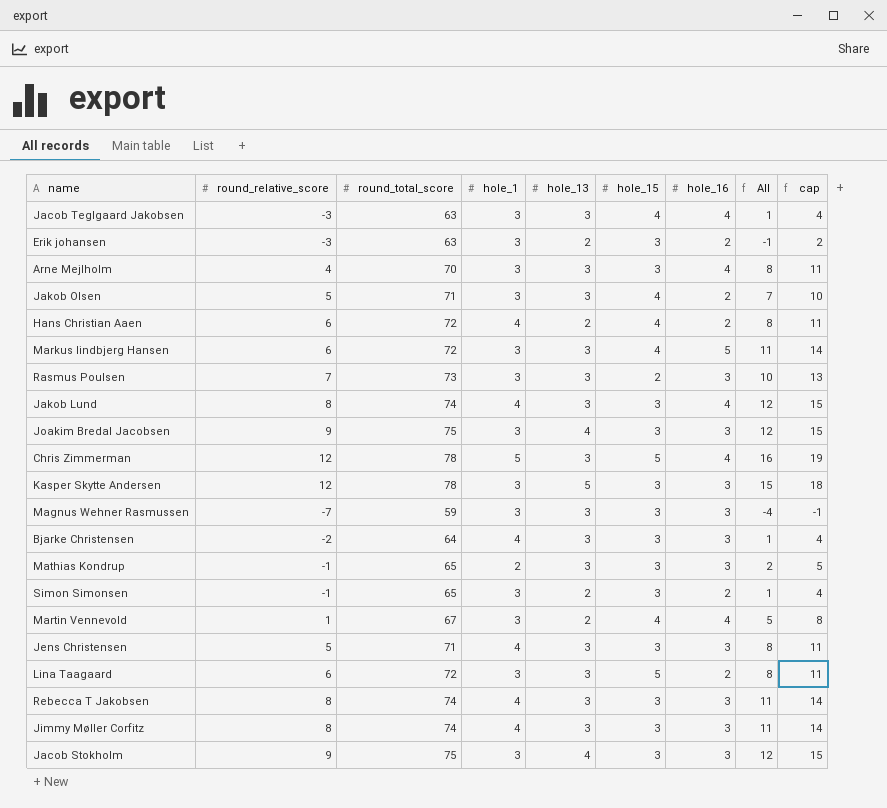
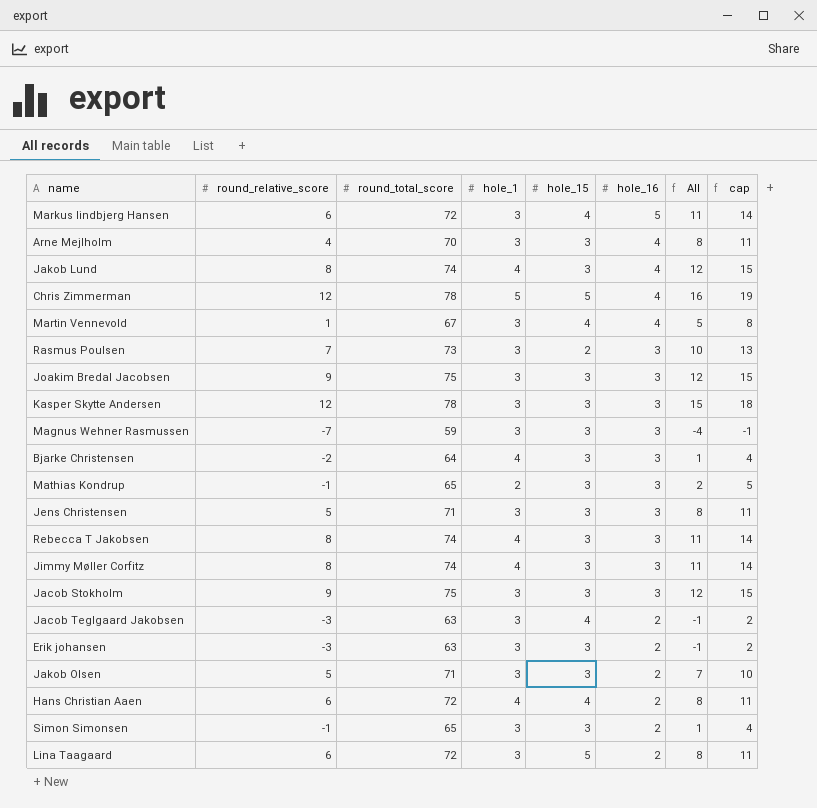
row order: none -> hole_16 descending
column hole_13 | position: 5 -> none
Jens Christensen | hole_1: 4 -> 3
Jacob Teglgaard Jakobsen | hole_16: 4 -> 2
Jacob Teglgaard Jakobsen | All: 1 -> -1
Jacob Teglgaard Jakobsen | cap: 4 -> 2
Jakob Olsen | hole_15: 4 -> 3

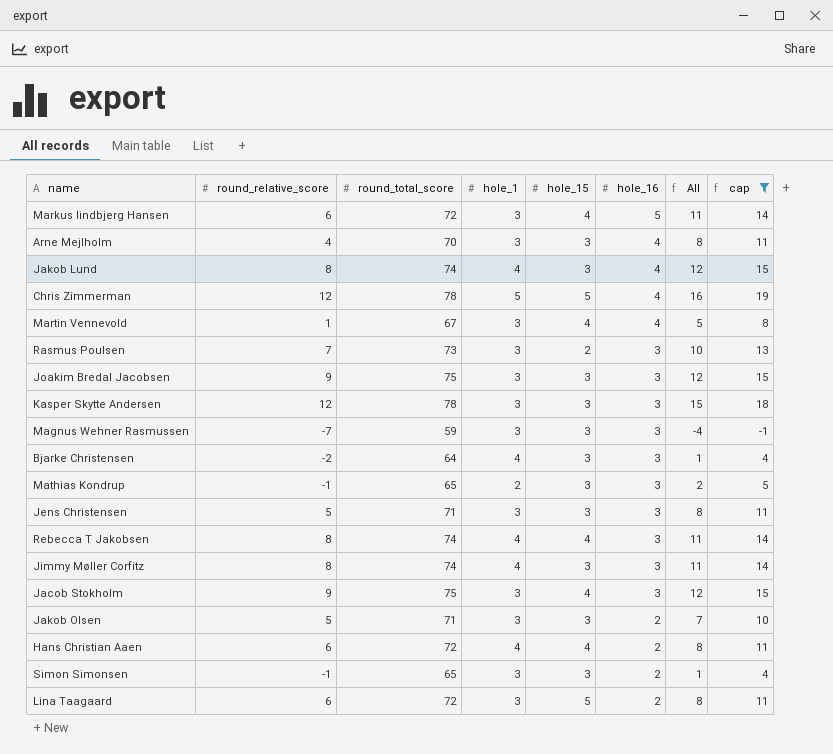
filter: none -> cap != 2
Rebecca T Jakobsen | hole_15: 3 -> 4
Jacob Stokholm | hole_15: 3 -> 4

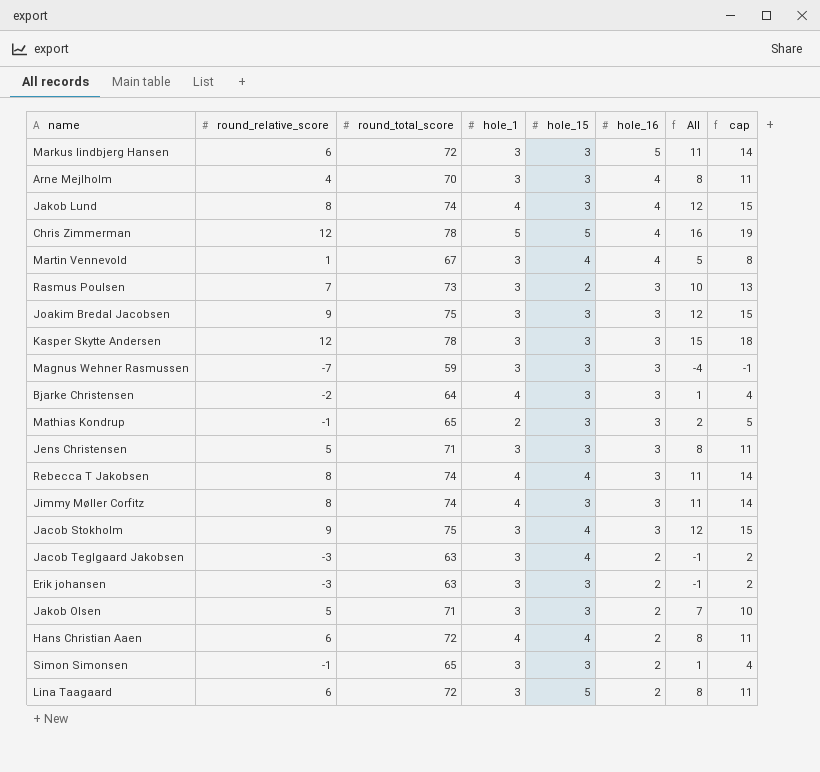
filter: cap != 2 -> none
Markus lindbjerg Hansen | hole_15: 4 -> 3

